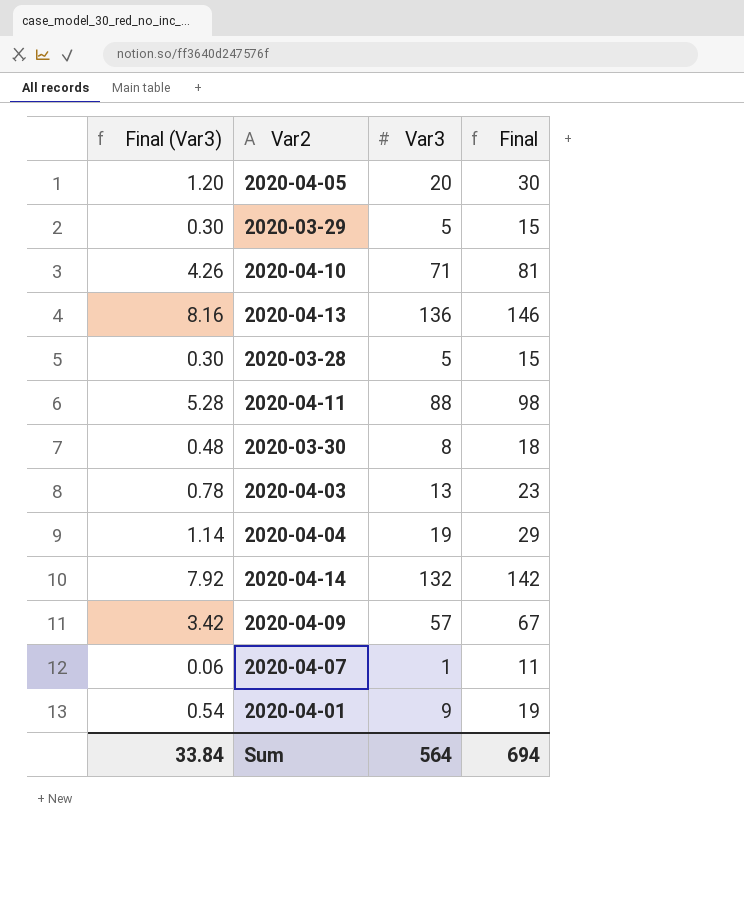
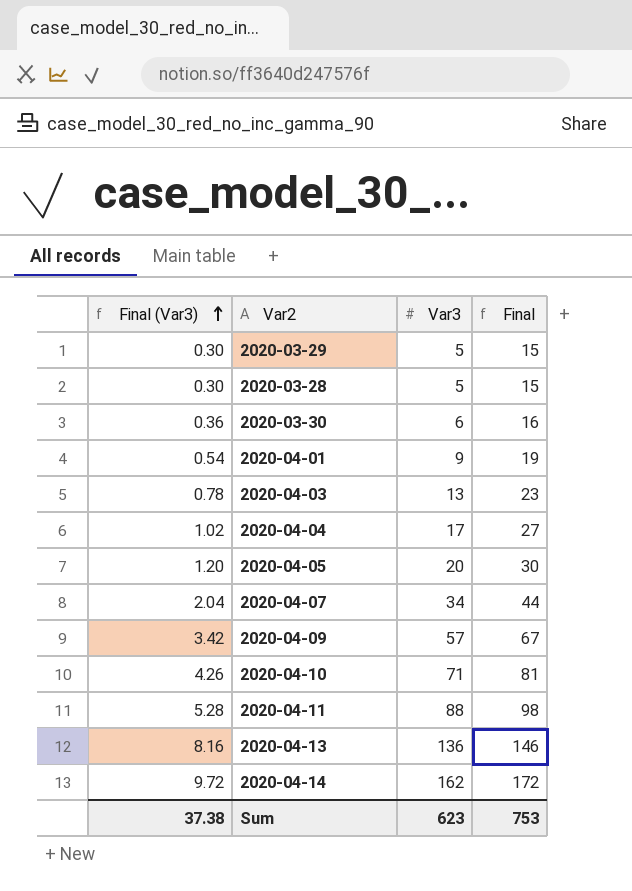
row order: none -> Final (Var3) ascending
2020-03-30 | Final (Var3): 0.48 -> 0.36
2020-03-30 | Var3: 8 -> 6
2020-03-30 | Final: 18 -> 16
2020-04-04 | Final (Var3): 1.14 -> 1.02
2020-04-04 | Var3: 19 -> 17
2020-04-04 | Final: 29 -> 27
2020-04-07 | Final (Var3): 0.06 -> 2.04
2020-04-07 | Var3: 1 -> 34
2020-04-07 | Final: 11 -> 44
2020-04-14 | Final (Var3): 7.92 -> 9.72
2020-04-14 | Var3: 132 -> 162
2020-04-14 | Final: 142 -> 172
Sum | Final (Var3): 33.84 -> 37.38
Sum | Var3: 564 -> 623
Sum | Final: 694 -> 753

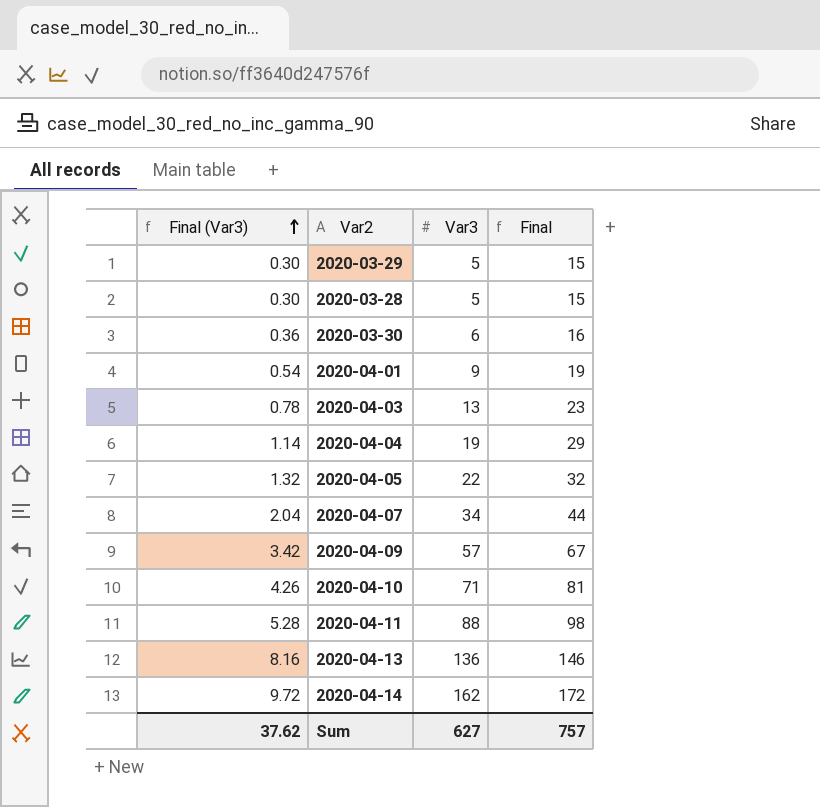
2020-04-04 | Final (Var3): 1.02 -> 1.14
2020-04-04 | Var3: 17 -> 19
2020-04-04 | Final: 27 -> 29
2020-04-05 | Final (Var3): 1.20 -> 1.32
2020-04-05 | Var3: 20 -> 22
2020-04-05 | Final: 30 -> 32
Sum | Final (Var3): 37.38 -> 37.62
Sum | Var3: 623 -> 627
Sum | Final: 753 -> 757

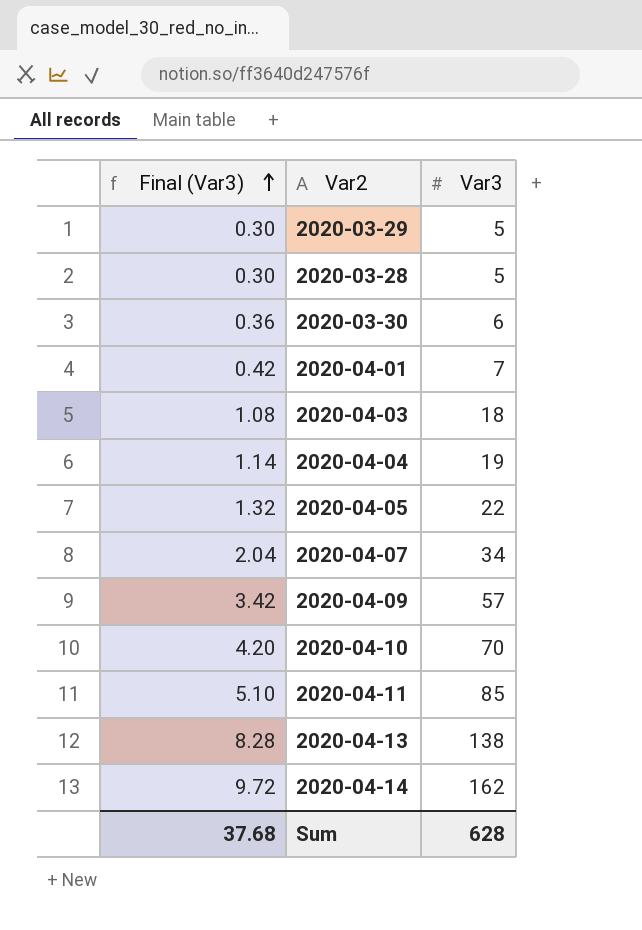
column Final | formula: [Var3] + 10 -> none
2020-04-01 | Final (Var3): 0.54 -> 0.42
2020-04-01 | Var3: 9 -> 7
2020-04-03 | Final (Var3): 0.78 -> 1.08
2020-04-03 | Var3: 13 -> 18
2020-04-10 | Final (Var3): 4.26 -> 4.20
2020-04-10 | Var3: 71 -> 70
2020-04-11 | Final (Var3): 5.28 -> 5.10
2020-04-11 | Var3: 88 -> 85
2020-04-13 | Final (Var3): 8.16 -> 8.28
2020-04-13 | Var3: 136 -> 138
Sum | Final (Var3): 37.62 -> 37.68
Sum | Var3: 627 -> 628

